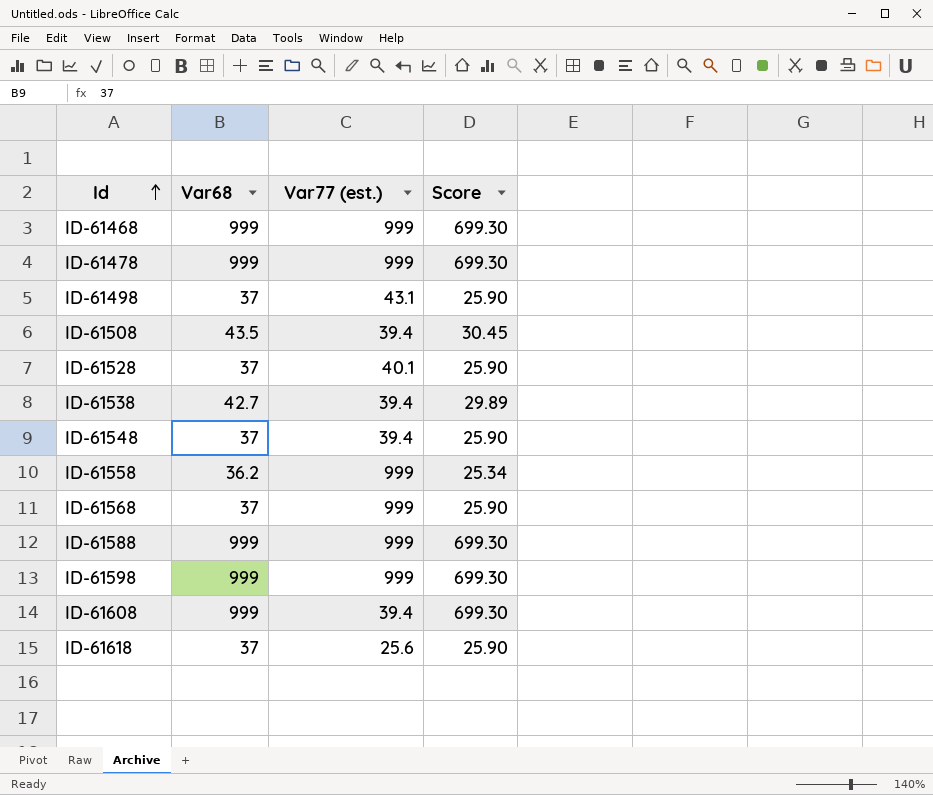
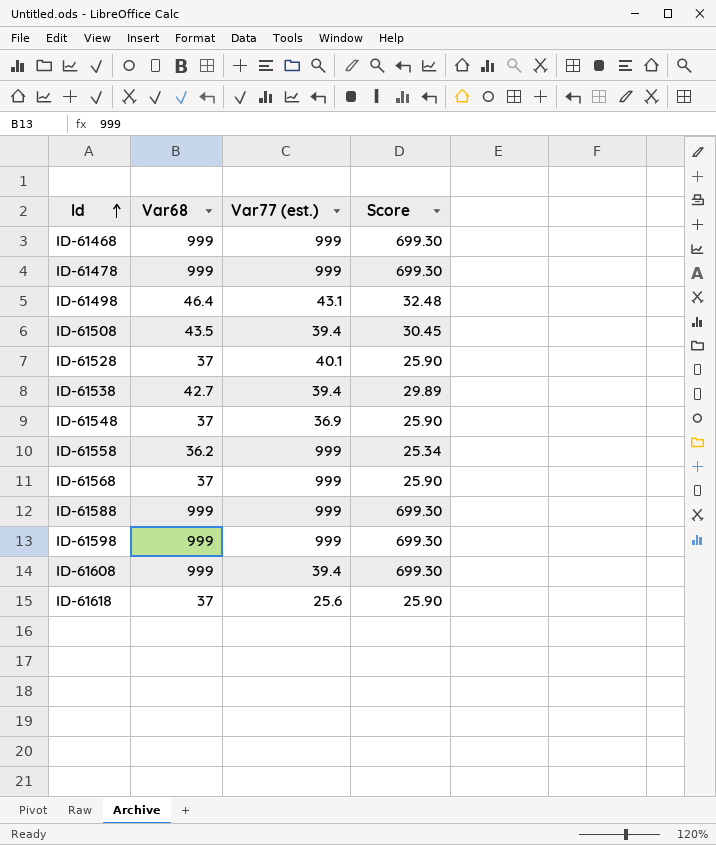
ID-61498 | Var68: 37 -> 46.4
ID-61498 | Score: 25.90 -> 32.48
ID-61548 | Var77 (est.): 39.4 -> 36.9

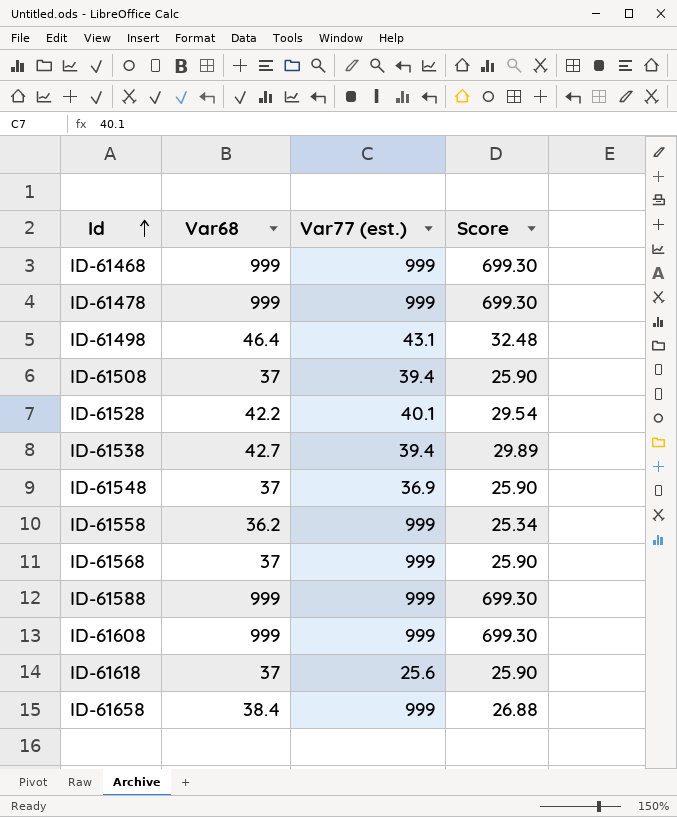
row ID-61598: 999 | 999 | 699.30 -> none
ID-61508 | Var68: 43.5 -> 37
ID-61508 | Score: 30.45 -> 25.90
ID-61528 | Var68: 37 -> 42.2
ID-61528 | Score: 25.90 -> 29.54
ID-61608 | Var77 (est.): 39.4 -> 999
row ID-61658: none -> 38.4 | 999 | 26.88

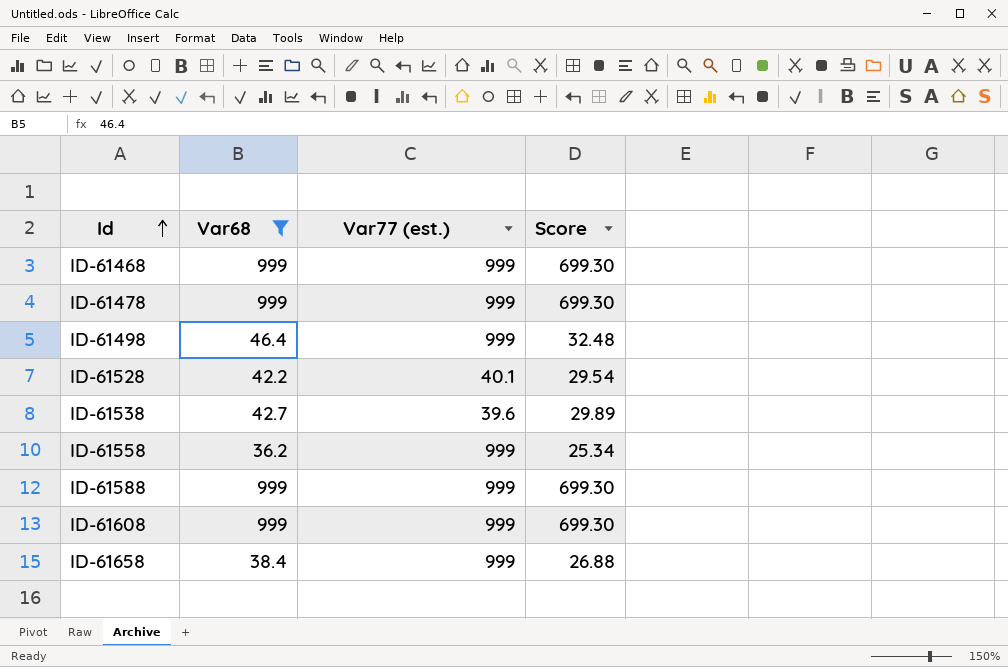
filter: none -> Var68 != 37
ID-61498 | Var77 (est.): 43.1 -> 999
ID-61538 | Var77 (est.): 39.4 -> 39.6

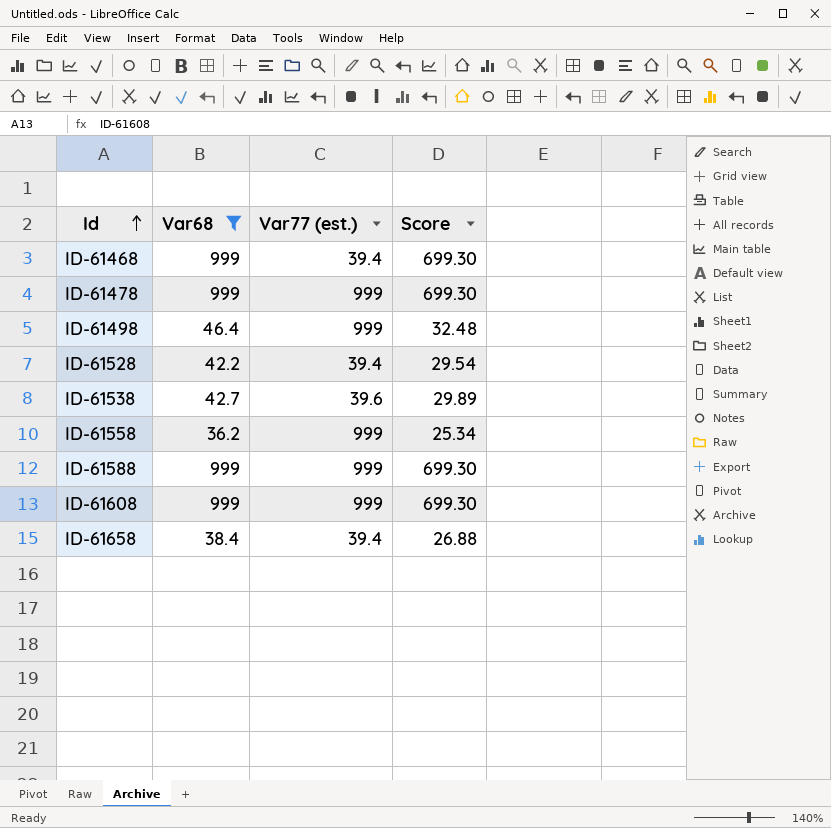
ID-61468 | Var77 (est.): 999 -> 39.4
ID-61528 | Var77 (est.): 40.1 -> 39.4
ID-61658 | Var77 (est.): 999 -> 39.4

